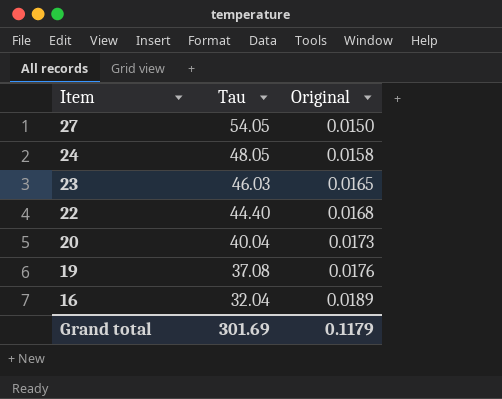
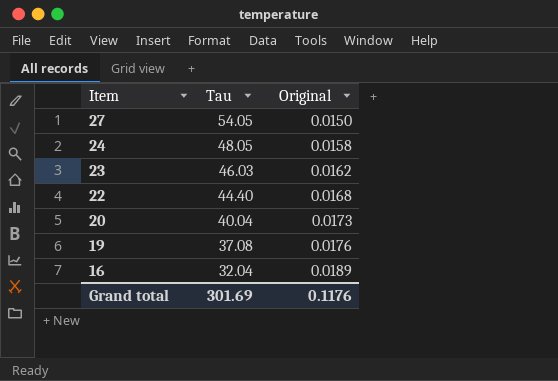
23 | Original: 0.0165 -> 0.0162
Grand total | Original: 0.1179 -> 0.1176

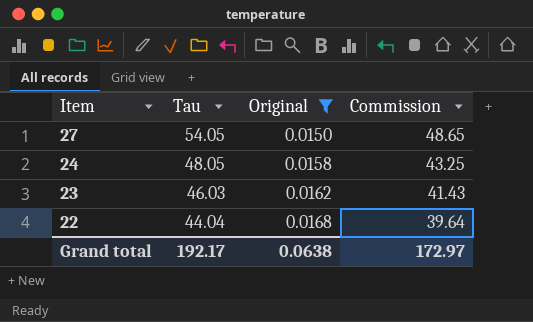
filter: none -> Original <= 0.0168
column Commission | formula: none -> [Tau] * 0.9
22 | Tau: 44.40 -> 44.04
Grand total | Tau: 301.69 -> 192.17
Grand total | Original: 0.1176 -> 0.0638

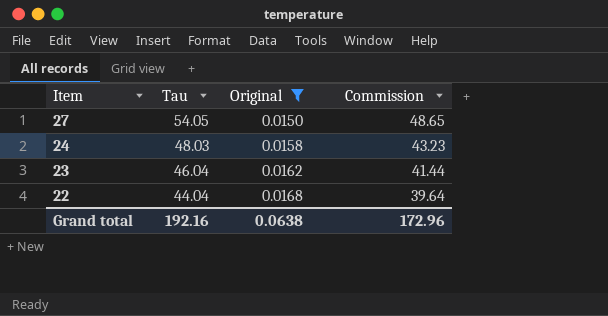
24 | Tau: 48.05 -> 48.03
24 | Commission: 43.25 -> 43.23
23 | Tau: 46.03 -> 46.04
23 | Commission: 41.43 -> 41.44
Grand total | Tau: 192.17 -> 192.16
Grand total | Commission: 172.97 -> 172.96

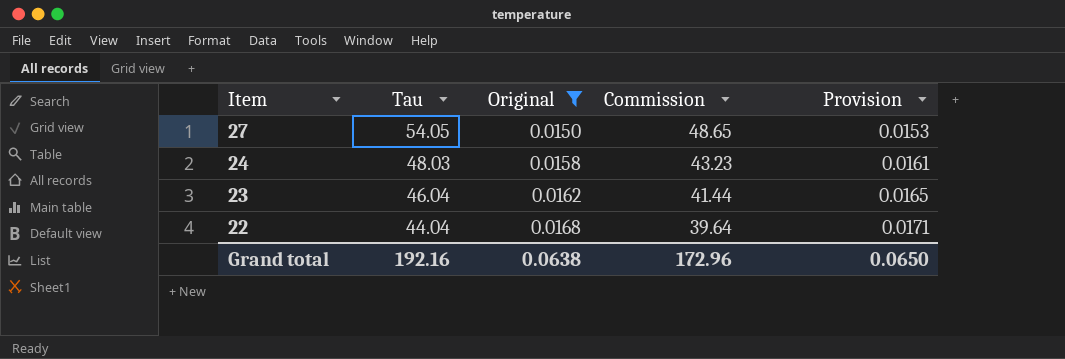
column Provision | formula: none -> [Original] * 1.02

